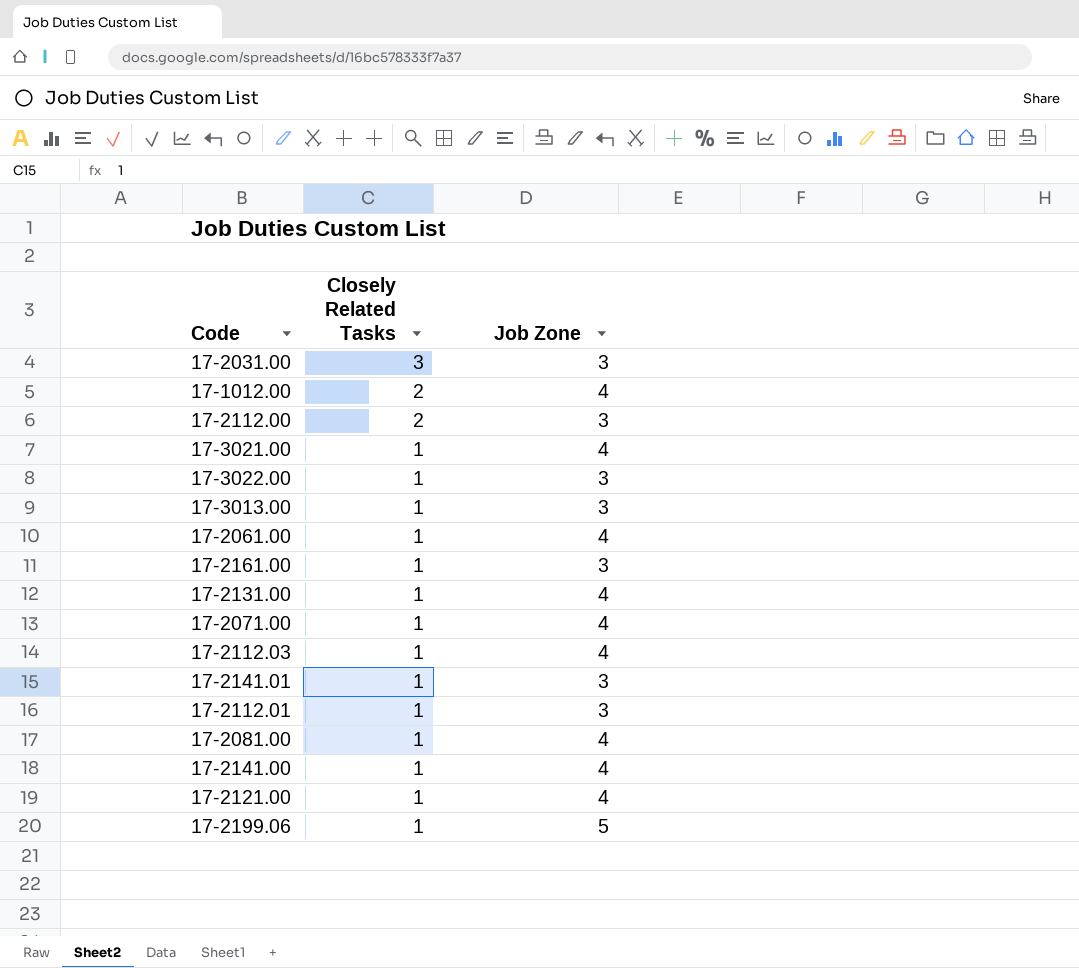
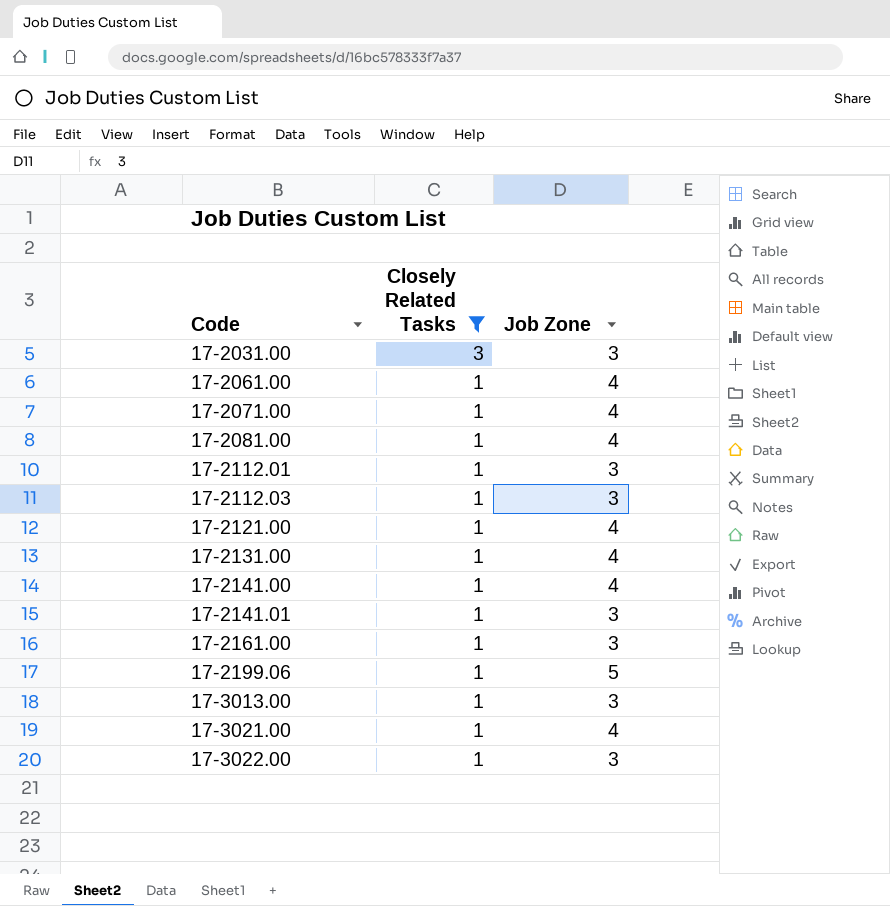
filter: none -> Closely Related Tasks != 2
row order: Closely Related Tasks descending -> Code ascending
17-2112.03 | Job Zone: 4 -> 3

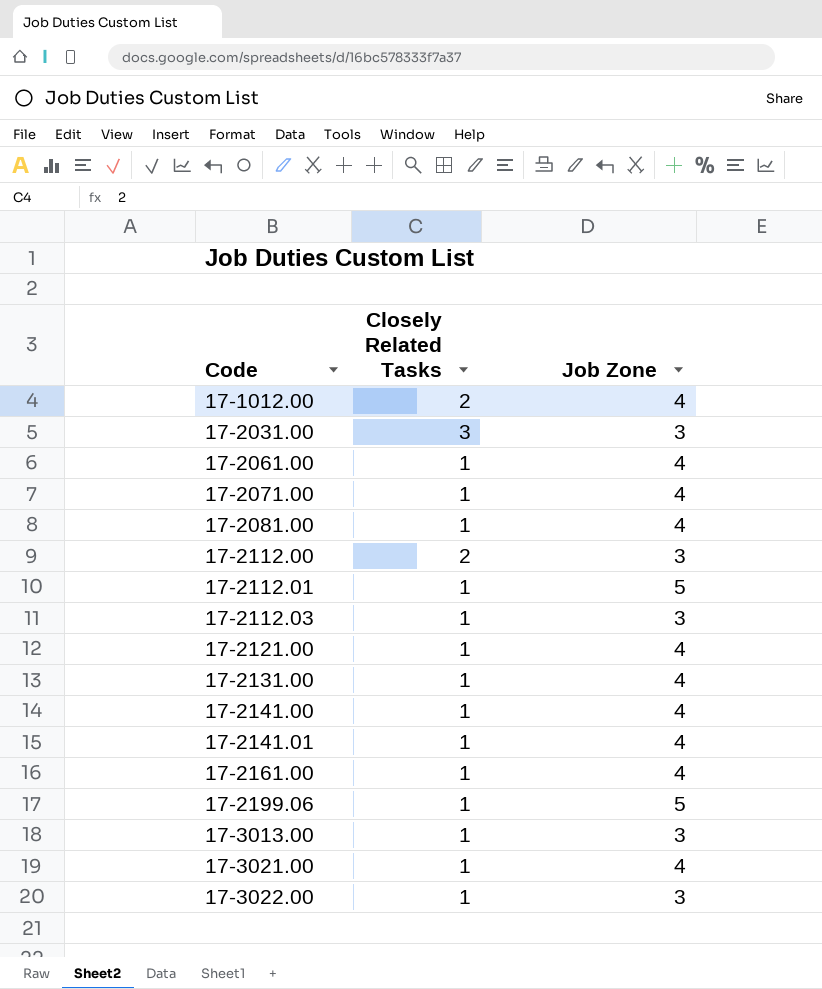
filter: Closely Related Tasks != 2 -> none
17-2112.01 | Job Zone: 3 -> 5
17-2141.01 | Job Zone: 3 -> 4
17-2161.00 | Job Zone: 3 -> 4

